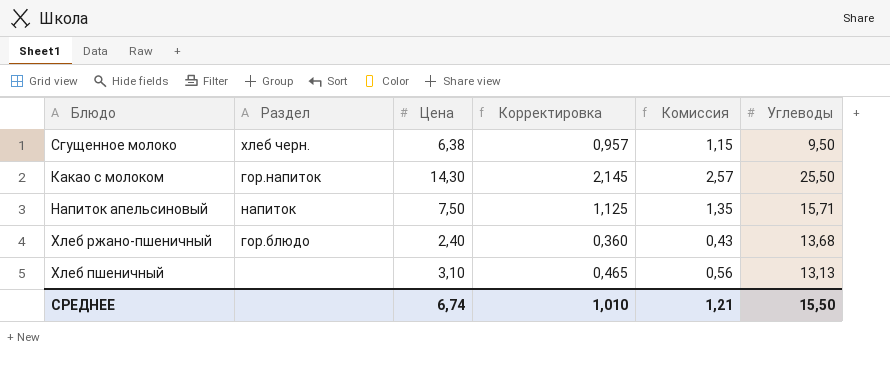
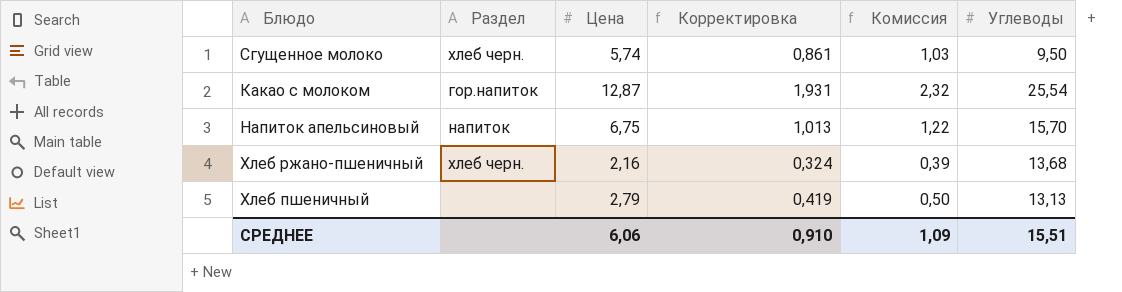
Сгущенное молоко | Цена: 6,38 -> 5,74
Сгущенное молоко | Корректировка: 0,957 -> 0,861
Сгущенное молоко | Комиссия: 1,15 -> 1,03
Какао с молоком | Цена: 14,30 -> 12,87
Какао с молоком | Корректировка: 2,145 -> 1,931
Какао с молоком | Комиссия: 2,57 -> 2,32
Какао с молоком | Углеводы: 25,50 -> 25,54
Напиток апельсиновый | Цена: 7,50 -> 6,75
Напиток апельсиновый | Корректировка: 1,125 -> 1,013
Напиток апельсиновый | Комиссия: 1,35 -> 1,22
Напиток апельсиновый | Углеводы: 15,71 -> 15,70
Хлеб ржано-пшеничный | Раздел: гор.блюдо -> хлеб черн.
Хлеб ржано-пшеничный | Цена: 2,40 -> 2,16
Хлеб ржано-пшеничный | Корректировка: 0,360 -> 0,324
Хлеб ржано-пшеничный | Комиссия: 0,43 -> 0,39
Хлеб пшеничный | Цена: 3,10 -> 2,79
Хлеб пшеничный | Корректировка: 0,465 -> 0,419
Хлеб пшеничный | Комиссия: 0,56 -> 0,50
СРЕДНЕЕ | Цена: 6,74 -> 6,06
СРЕДНЕЕ | Корректировка: 1,010 -> 0,910
СРЕДНЕЕ | Комиссия: 1,21 -> 1,09
СРЕДНЕЕ | Углеводы: 15,50 -> 15,51

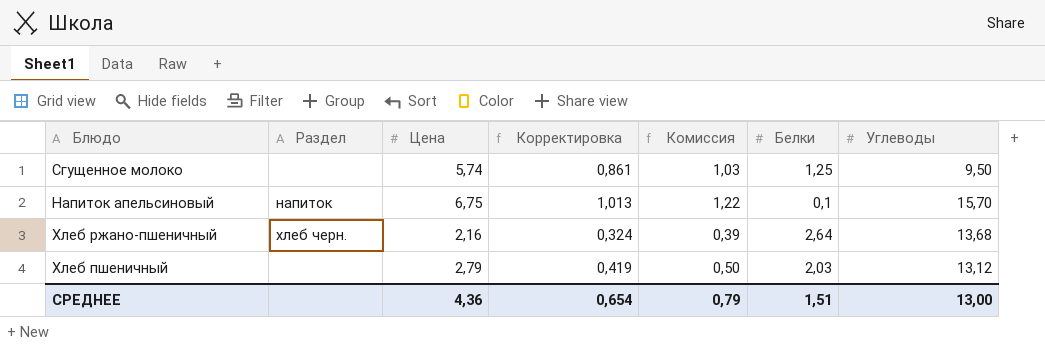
column Белки | position: none -> 6
row Какао с молоком: гор.напиток | 12,87 | 1,931 | 2,32 | 25,54 -> none
Сгущенное молоко | Раздел: хлеб черн. -> none
Хлеб пшеничный | Углеводы: 13,13 -> 13,12
СРЕДНЕЕ | Цена: 6,06 -> 4,36
СРЕДНЕЕ | Корректировка: 0,910 -> 0,654
СРЕДНЕЕ | Комиссия: 1,09 -> 0,79
СРЕДНЕЕ | Углеводы: 15,51 -> 13,00

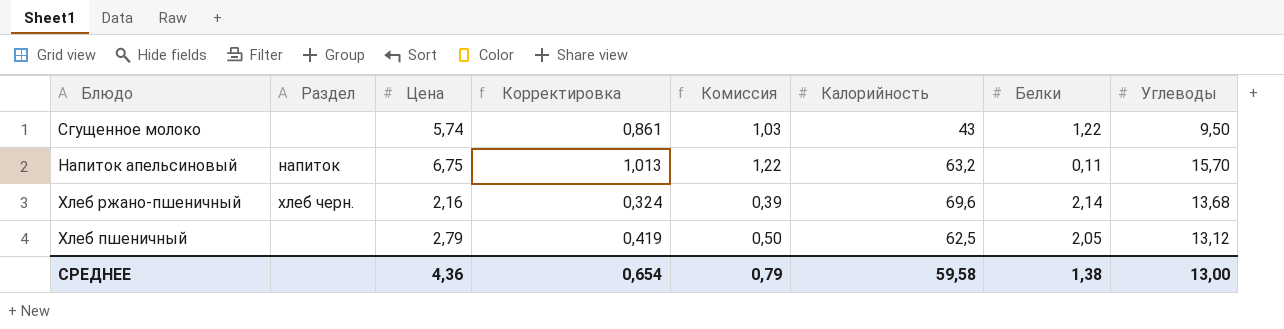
column Калорийность | position: none -> 6
Сгущенное молоко | Белки: 1,25 -> 1,22
Напиток апельсиновый | Белки: 0,1 -> 0,11
Хлеб ржано-пшеничный | Белки: 2,64 -> 2,14
Хлеб пшеничный | Белки: 2,03 -> 2,05
СРЕДНЕЕ | Белки: 1,51 -> 1,38

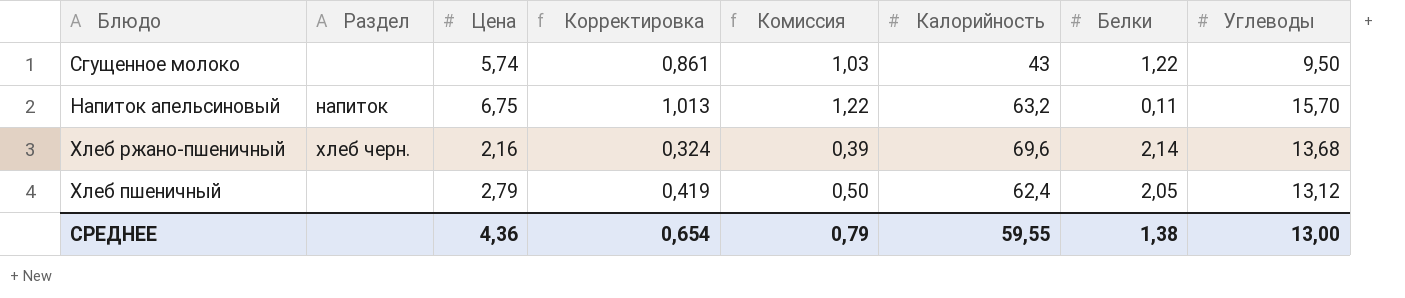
Хлеб пшеничный | Калорийность: 62,5 -> 62,4
СРЕДНЕЕ | Калорийность: 59,58 -> 59,55

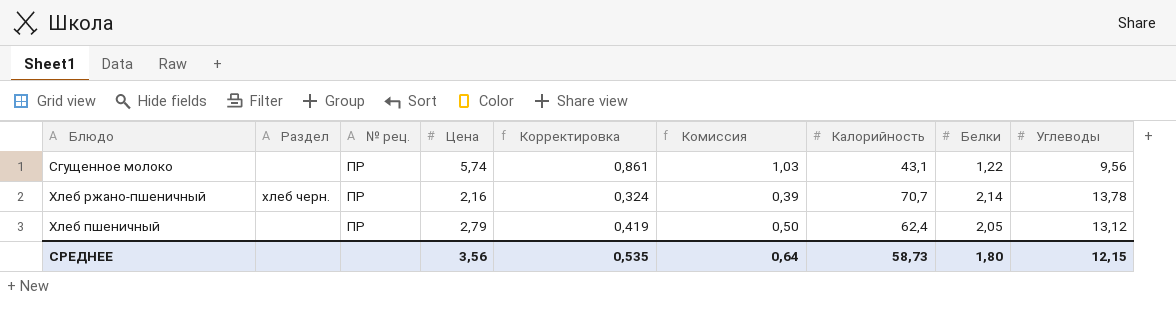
column № рец. | position: none -> 3
row Напиток апельсиновый: напиток | 6,75 | 1,013 | 1,22 | 63,2 | 0,11 | 15,70 -> none
Сгущенное молоко | Калорийность: 43 -> 43,1
Сгущенное молоко | Углеводы: 9,50 -> 9,56
Хлеб ржано-пшеничный | Калорийность: 69,6 -> 70,7
Хлеб ржано-пшеничный | Углеводы: 13,68 -> 13,78
СРЕДНЕЕ | Цена: 4,36 -> 3,56
СРЕДНЕЕ | Корректировка: 0,654 -> 0,535
СРЕДНЕЕ | Комиссия: 0,79 -> 0,64
СРЕДНЕЕ | Калорийность: 59,55 -> 58,73
СРЕДНЕЕ | Белки: 1,38 -> 1,80
СРЕДНЕЕ | Углеводы: 13,00 -> 12,15

